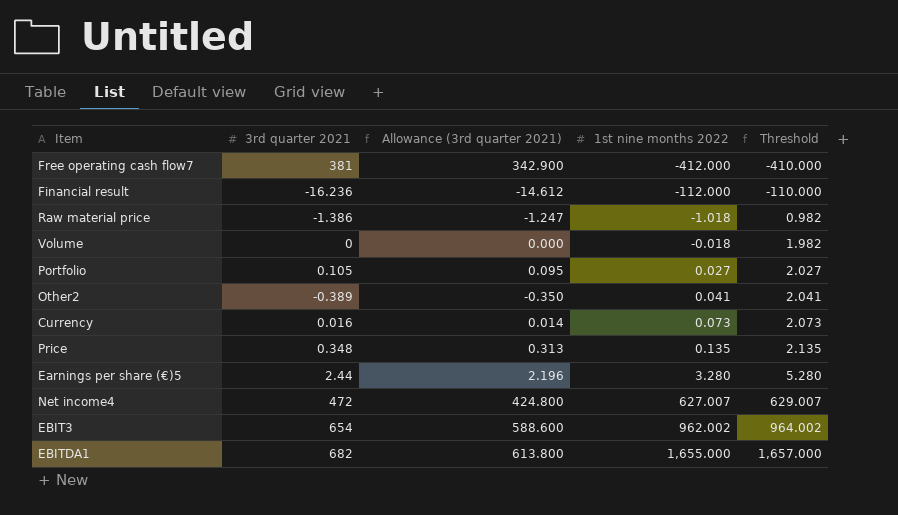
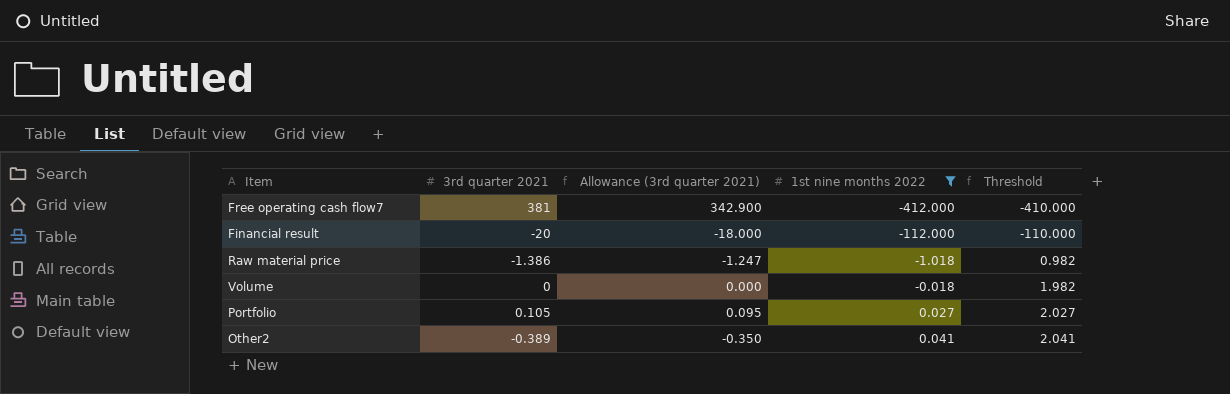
filter: none -> 1st nine months 2022 <= 0.041
Financial result | 3rd quarter 2021: -16.236 -> -20
Financial result | Allowance (3rd quarter 2021): -14.612 -> -18.000

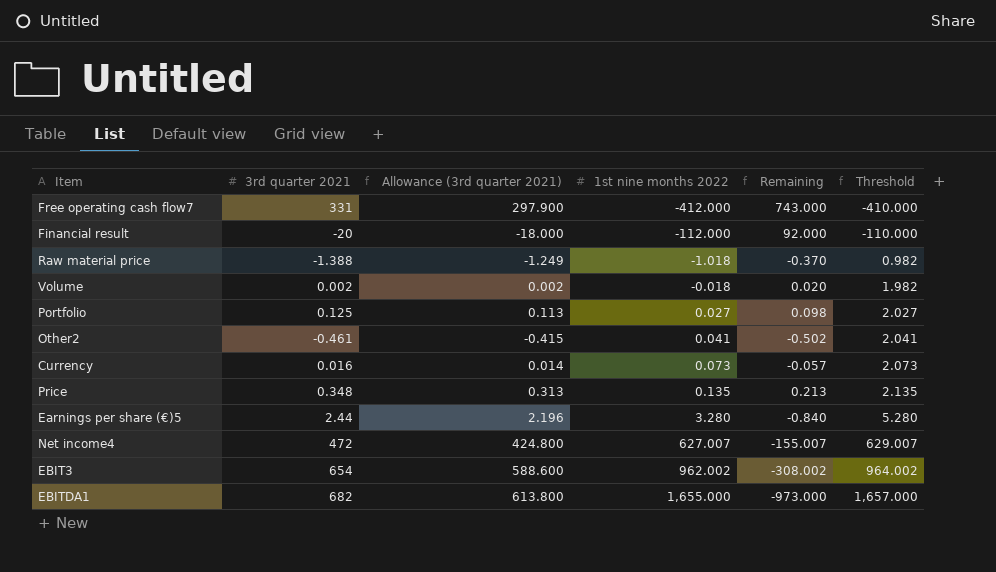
filter: 1st nine months 2022 <= 0.041 -> none
column Remaining | formula: none -> [3rd quarter 2021] - [1st nine months 2022]
Free operating cash flow7 | 3rd quarter 2021: 381 -> 331
Free operating cash flow7 | Allowance (3rd quarter 2021): 342.900 -> 297.900
Raw material price | 3rd quarter 2021: -1.386 -> -1.388
Raw material price | Allowance (3rd quarter 2021): -1.247 -> -1.249
Volume | 3rd quarter 2021: 0 -> 0.002
Volume | Allowance (3rd quarter 2021): 0.000 -> 0.002
Portfolio | 3rd quarter 2021: 0.105 -> 0.125
Portfolio | Allowance (3rd quarter 2021): 0.095 -> 0.113
Other2 | 3rd quarter 2021: -0.389 -> -0.461
Other2 | Allowance (3rd quarter 2021): -0.350 -> -0.415

